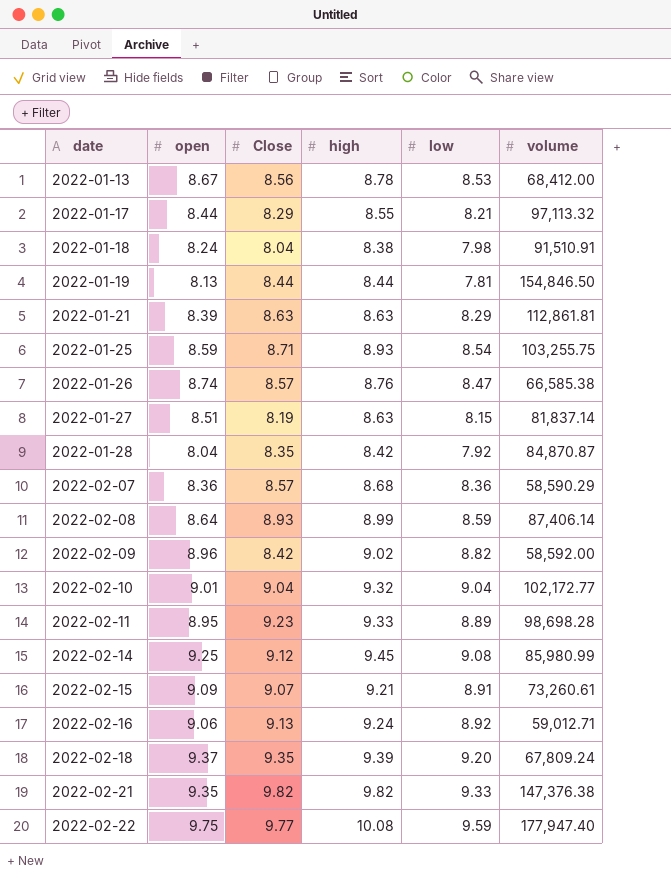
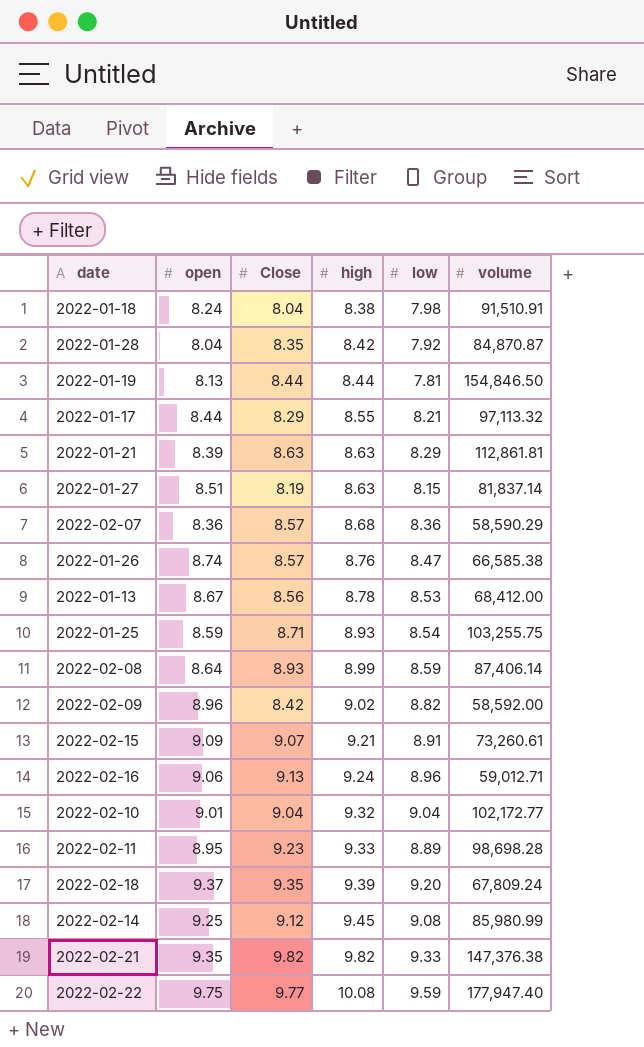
row order: date ascending -> high ascending
2022-02-16 | low: 8.92 -> 8.96

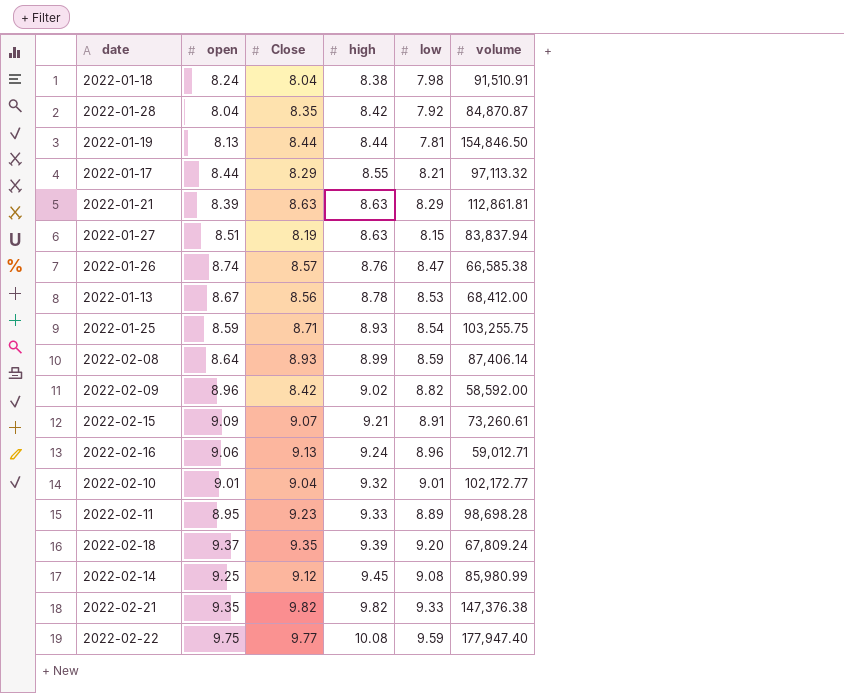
row 2022-02-07: 8.36 | 8.57 | 8.68 | 8.36 | 58,590.29 -> none
2022-01-27 | volume: 81,837.14 -> 83,837.94
2022-02-10 | low: 9.04 -> 9.01

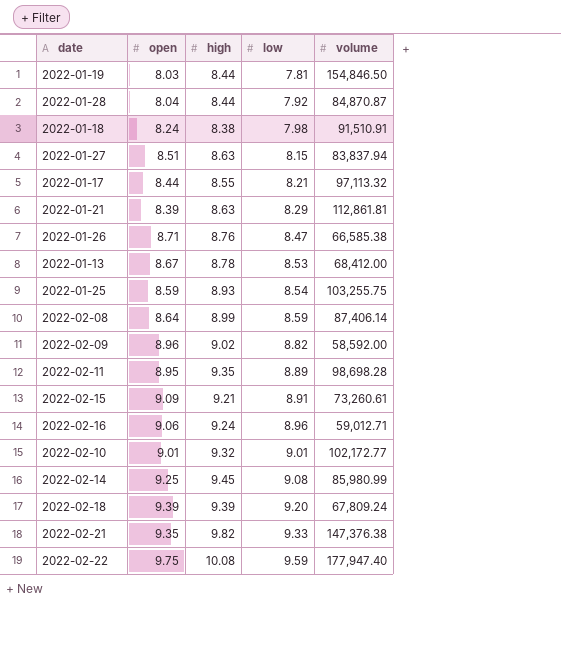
row order: high ascending -> low ascending
column Close | position: 3 -> none
2022-01-19 | open: 8.13 -> 8.03
2022-01-28 | high: 8.42 -> 8.44
2022-01-26 | open: 8.74 -> 8.71
2022-02-11 | high: 9.33 -> 9.35
2022-02-18 | open: 9.37 -> 9.39

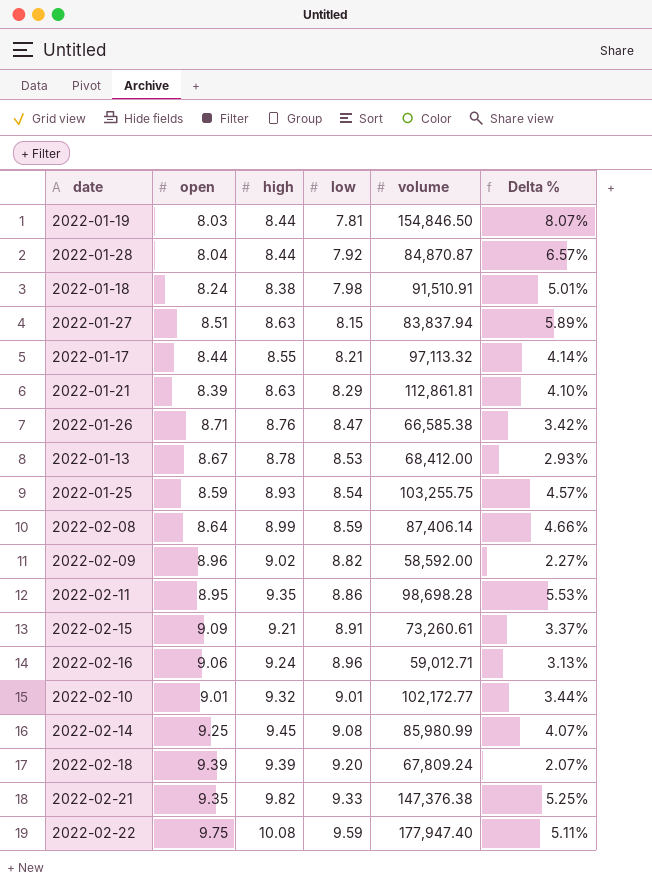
column Delta % | formula: none -> ([high] - [low]) / [low]
2022-02-11 | low: 8.89 -> 8.86

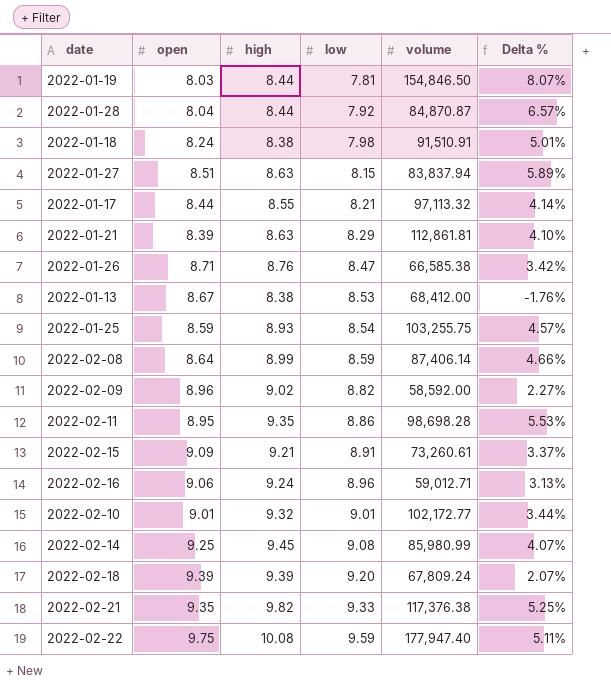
2022-01-13 | high: 8.78 -> 8.38
2022-01-13 | Delta %: 2.93% -> -1.76%
2022-02-21 | volume: 147,376.38 -> 117,376.38

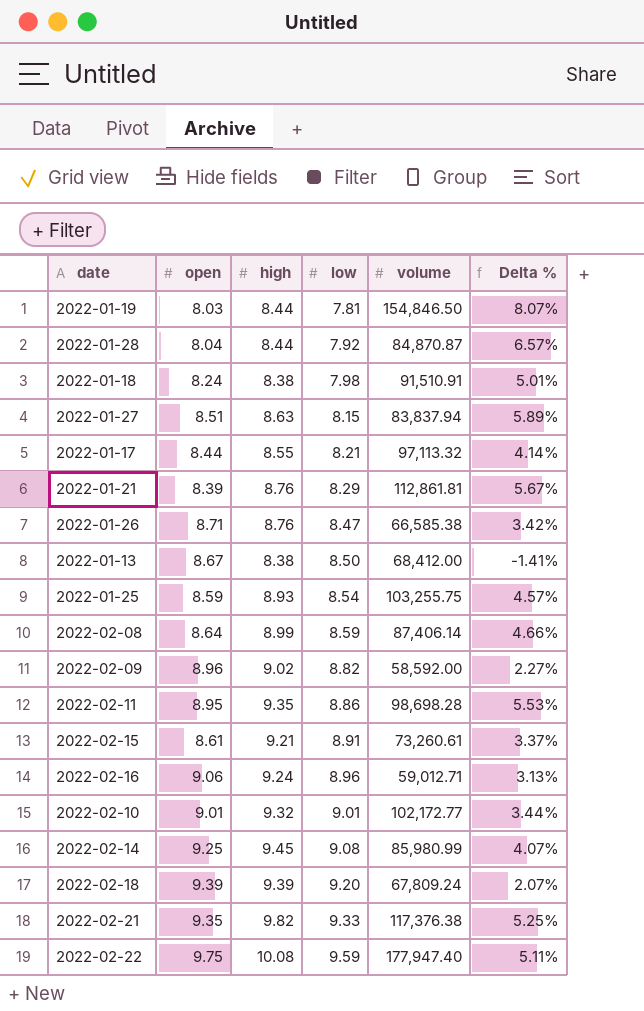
2022-01-21 | high: 8.63 -> 8.76
2022-01-21 | Delta %: 4.10% -> 5.67%
2022-01-13 | low: 8.53 -> 8.50
2022-01-13 | Delta %: -1.76% -> -1.41%
2022-02-15 | open: 9.09 -> 8.61

